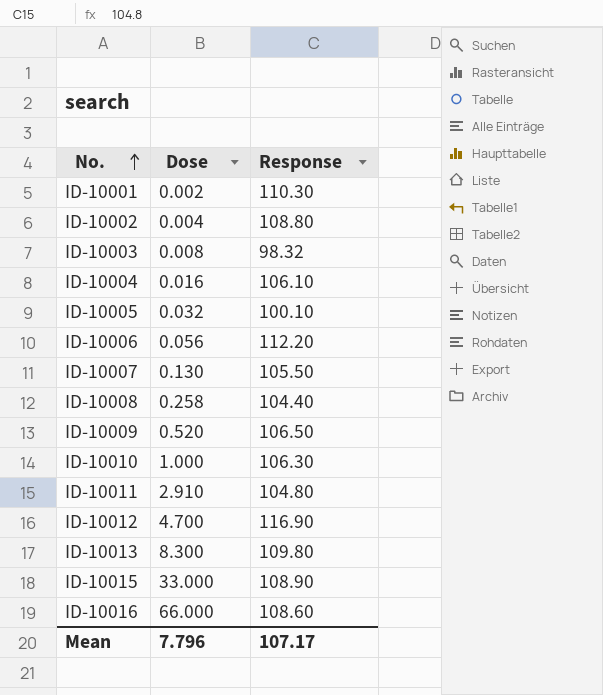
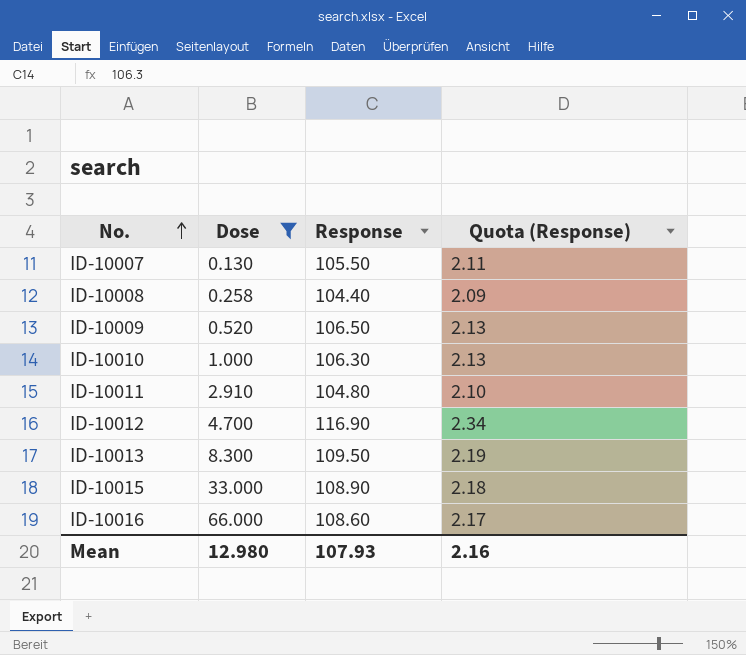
filter: none -> Dose >= 0.130
column Quota (Response) | formula: none -> [Response] * 0.02
ID-10013 | Response: 109.80 -> 109.50
Mean | Dose: 7.796 -> 12.980
Mean | Response: 107.17 -> 107.93

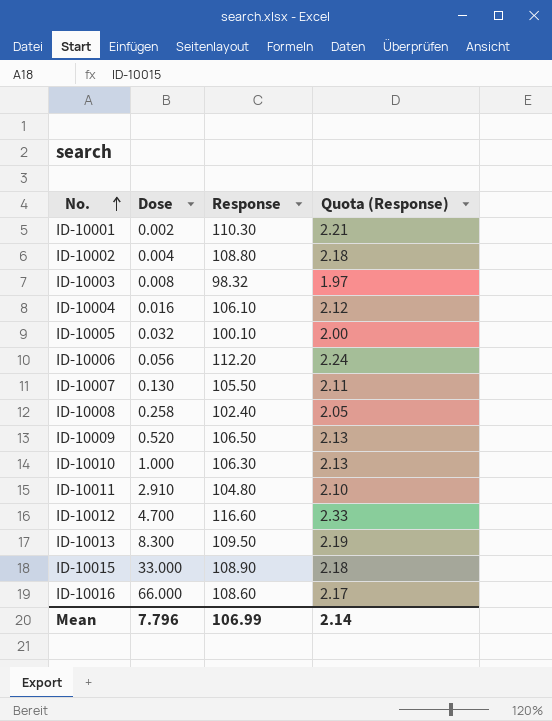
filter: Dose >= 0.130 -> none
ID-10008 | Response: 104.40 -> 102.40
ID-10008 | Quota (Response): 2.09 -> 2.05
ID-10012 | Response: 116.90 -> 116.60
ID-10012 | Quota (Response): 2.34 -> 2.33
Mean | Dose: 12.980 -> 7.796
Mean | Response: 107.93 -> 106.99
Mean | Quota (Response): 2.16 -> 2.14

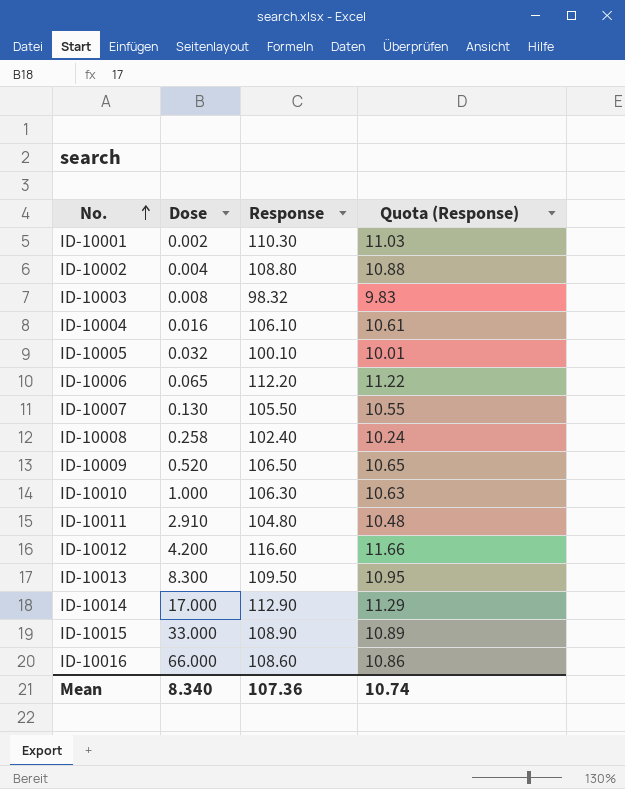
column Quota (Response) | formula: [Response] * 0.02 -> [Response] * 0.1
ID-10006 | Dose: 0.056 -> 0.065
ID-10012 | Dose: 4.700 -> 4.200
row ID-10014: none -> 17.000 | 112.90 | 11.29
Mean | Dose: 7.796 -> 8.340
Mean | Response: 106.99 -> 107.36
Mean | Quota (Response): 2.14 -> 10.74

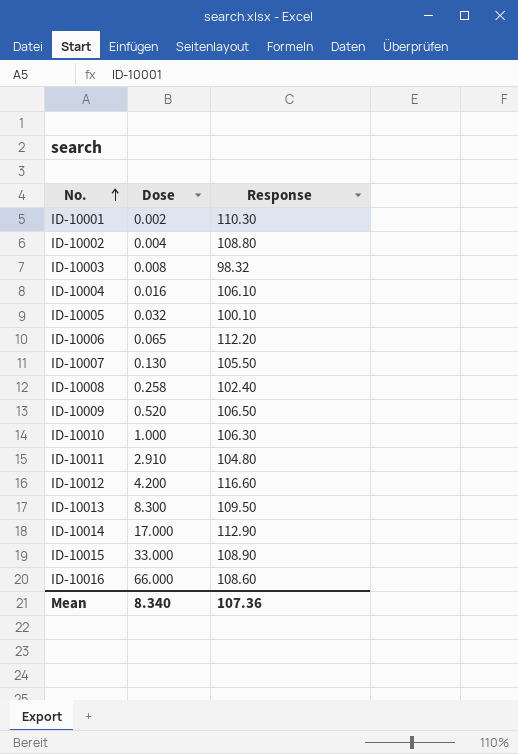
column Quota (Response) | formula: [Response] * 0.1 -> none

